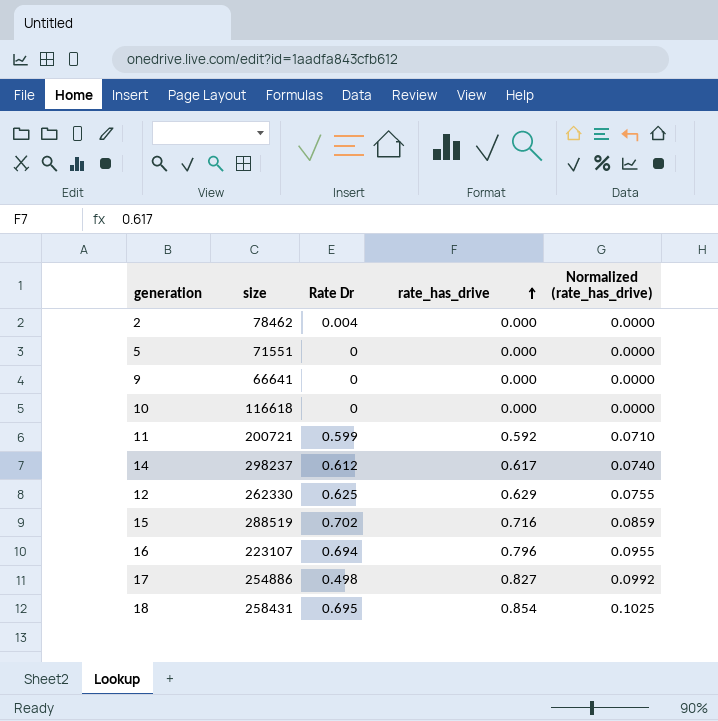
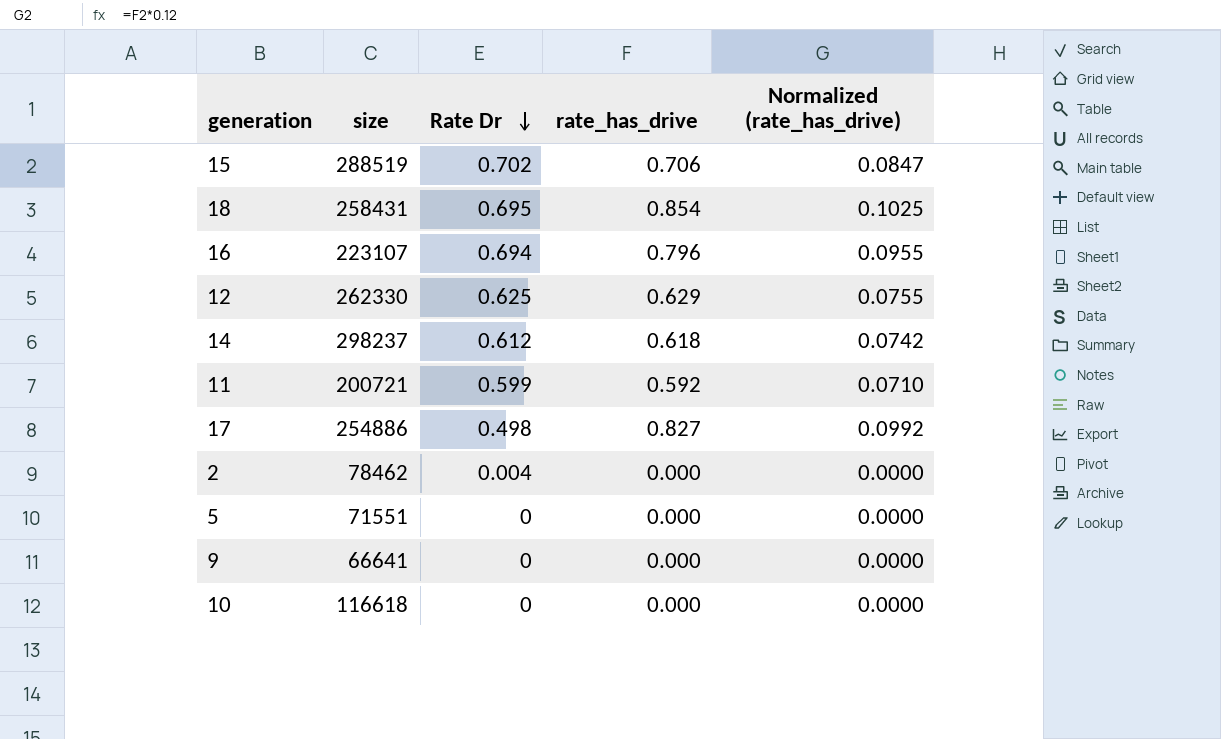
row order: rate_has_drive ascending -> Rate Dr descending
15 | rate_has_drive: 0.716 -> 0.706
15 | Normalized (rate_has_drive): 0.0859 -> 0.0847
14 | rate_has_drive: 0.617 -> 0.618
14 | Normalized (rate_has_drive): 0.0740 -> 0.0742

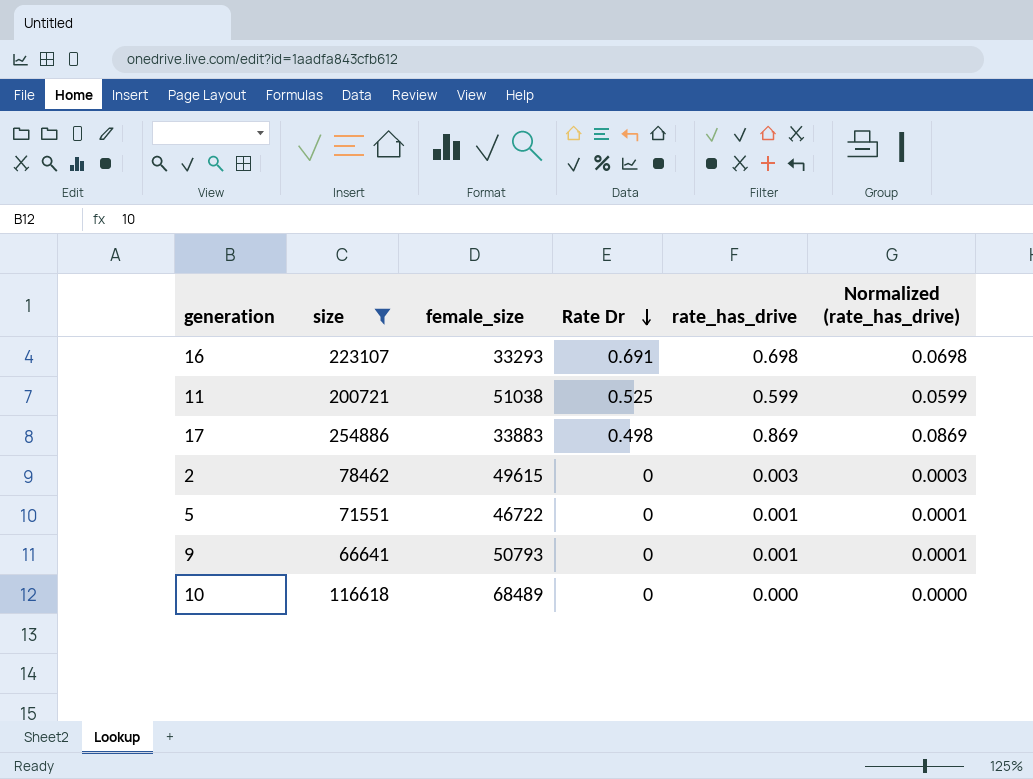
filter: none -> size <= 254886
column female_size | position: none -> 3
column Normalized (rate_has_drive) | formula: [rate_has_drive] * 0.12 -> [rate_has_drive] * 0.1
16 | Rate Dr: 0.694 -> 0.691
16 | rate_has_drive: 0.796 -> 0.698
11 | Rate Dr: 0.599 -> 0.525
11 | rate_has_drive: 0.592 -> 0.599
17 | rate_has_drive: 0.827 -> 0.869
2 | Rate Dr: 0.004 -> 0
2 | rate_has_drive: 0.000 -> 0.003
5 | rate_has_drive: 0.000 -> 0.001
9 | rate_has_drive: 0.000 -> 0.001

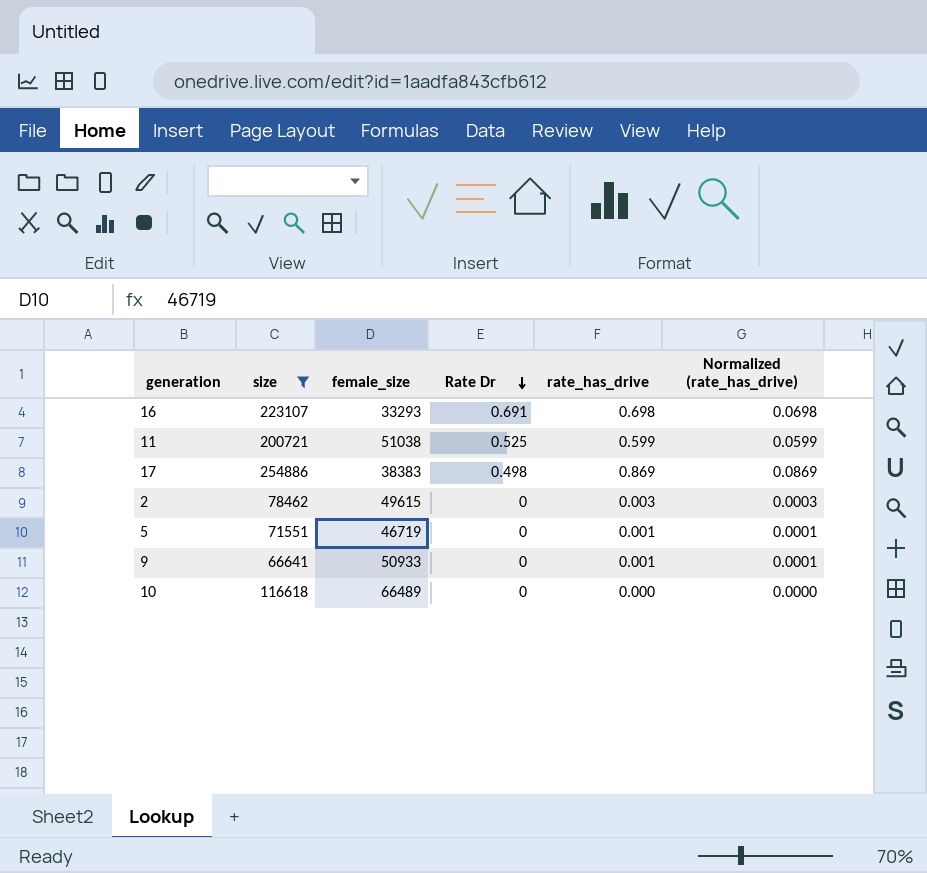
17 | female_size: 33883 -> 38383
5 | female_size: 46722 -> 46719
9 | female_size: 50793 -> 50933
10 | female_size: 68489 -> 66489

